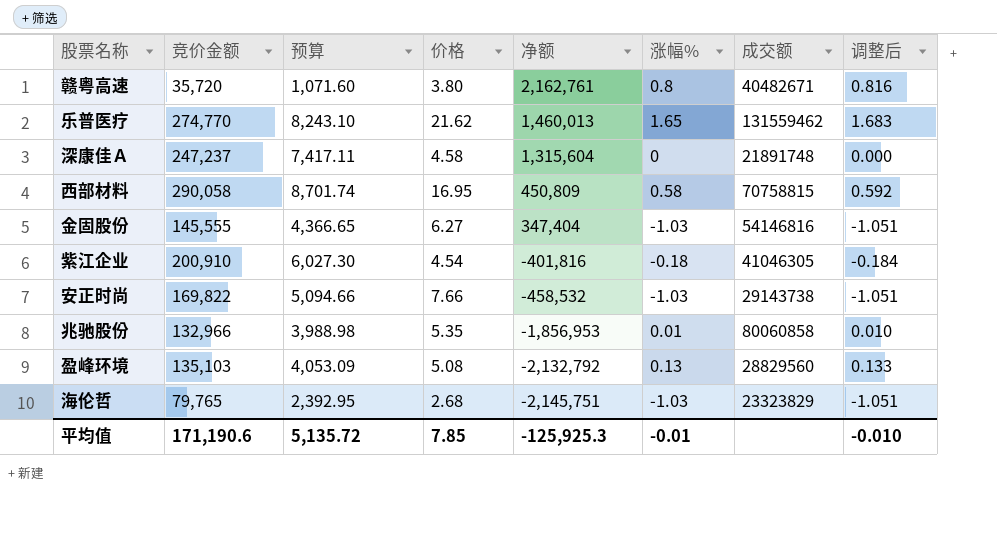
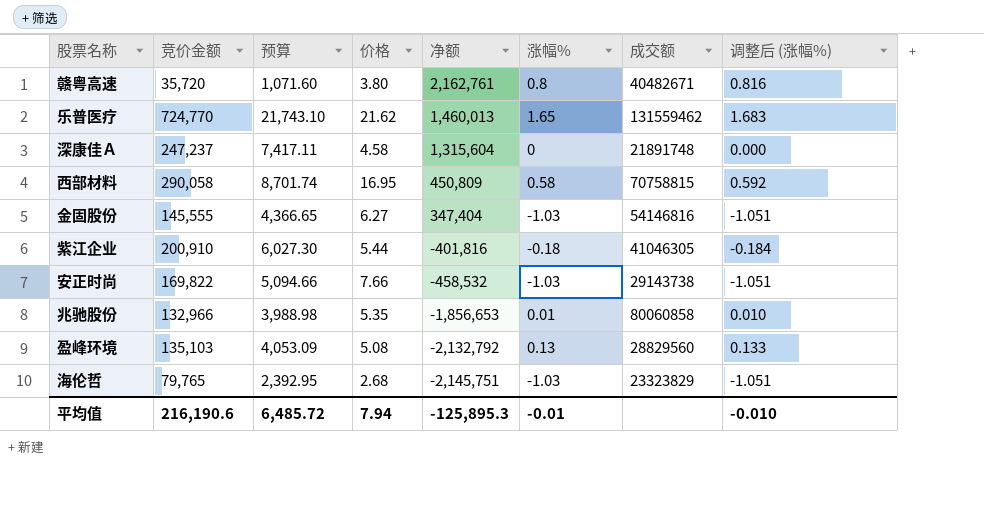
column name: 调整后 -> 调整后 (涨幅%)
乐普医疗 | 竞价金额: 274,770 -> 724,770
乐普医疗 | 预算: 8,243.10 -> 21,743.10
紫江企业 | 价格: 4.54 -> 5.44
兆驰股份 | 净额: -1,856,953 -> -1,856,653
平均值 | 竞价金额: 171,190.6 -> 216,190.6
平均值 | 预算: 5,135.72 -> 6,485.72
平均值 | 价格: 7.85 -> 7.94
平均值 | 净额: -125,925.3 -> -125,895.3

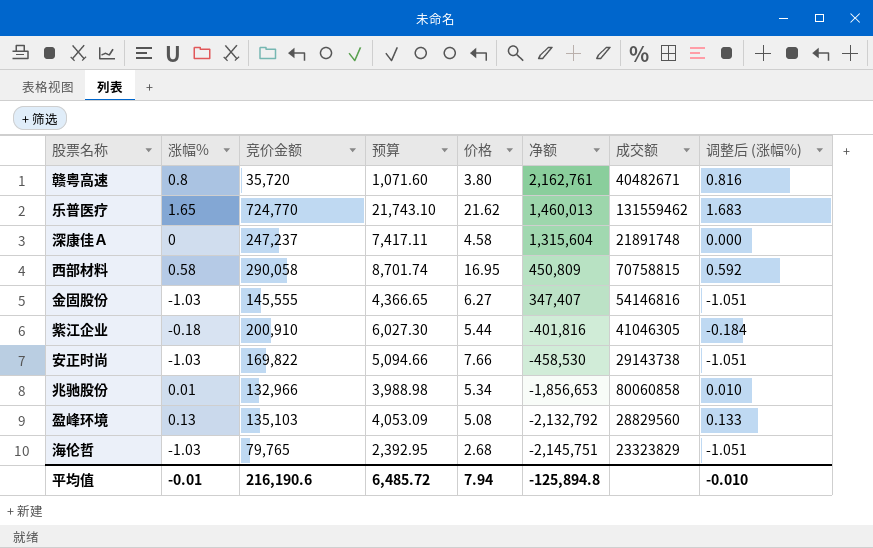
column 涨幅% | position: 6 -> 2
金固股份 | 净额: 347,404 -> 347,407
安正时尚 | 净额: -458,532 -> -458,530
兆驰股份 | 价格: 5.35 -> 5.34
平均值 | 净额: -125,895.3 -> -125,894.8

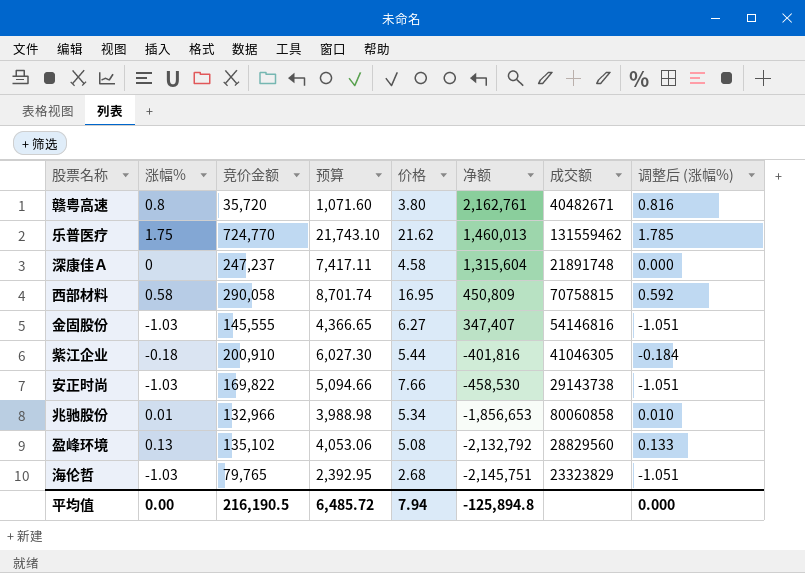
乐普医疗 | 涨幅%: 1.65 -> 1.75
乐普医疗 | 调整后 (涨幅%): 1.683 -> 1.785
盈峰环境 | 竞价金额: 135,103 -> 135,102
盈峰环境 | 预算: 4,053.09 -> 4,053.06
平均值 | 涨幅%: -0.01 -> 0.00
平均值 | 竞价金额: 216,190.6 -> 216,190.5
平均值 | 调整后 (涨幅%): -0.010 -> 0.000

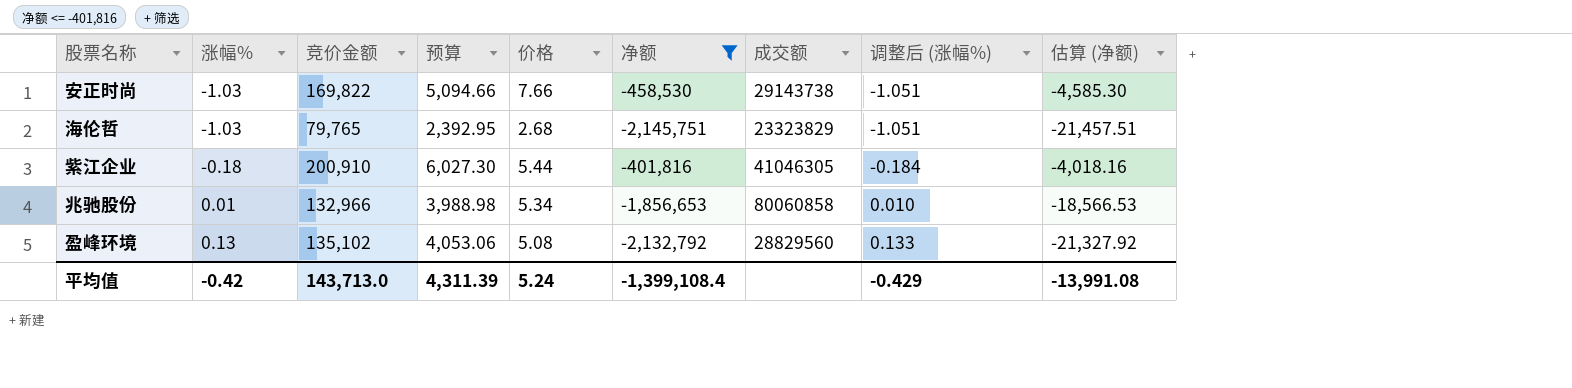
filter: none -> 净额 <= -401,816
row order: 净额 descending -> 涨幅% ascending
column 估算 (净额) | formula: none -> [净额] * 0.01
平均值 | 涨幅%: 0.00 -> -0.42
平均值 | 竞价金额: 216,190.5 -> 143,713.0
平均值 | 预算: 6,485.72 -> 4,311.39
平均值 | 价格: 7.94 -> 5.24
平均值 | 净额: -125,894.8 -> -1,399,108.4
平均值 | 调整后 (涨幅%): 0.000 -> -0.429

